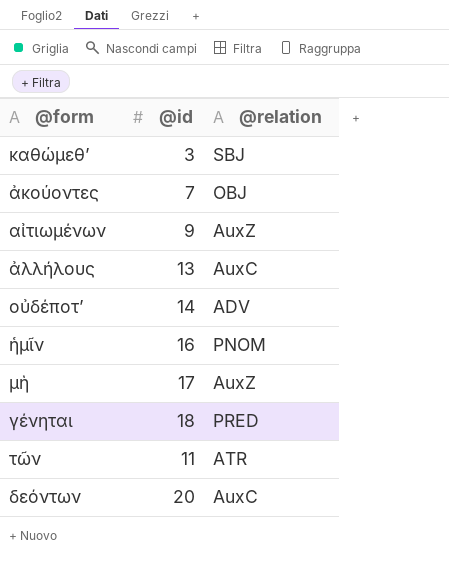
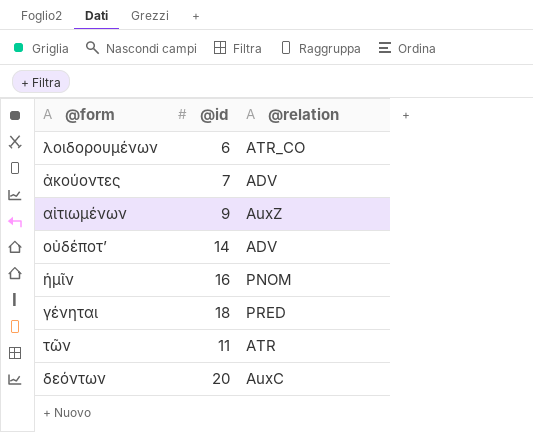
row καθώμεθʼ: 3 | SBJ -> none
row ἀλλήλους: 13 | AuxC -> none
row μὴ: 17 | AuxZ -> none
row λοιδορουμένων: none -> 6 | ATR_CO
ἀκούοντες | @relation: OBJ -> ADV

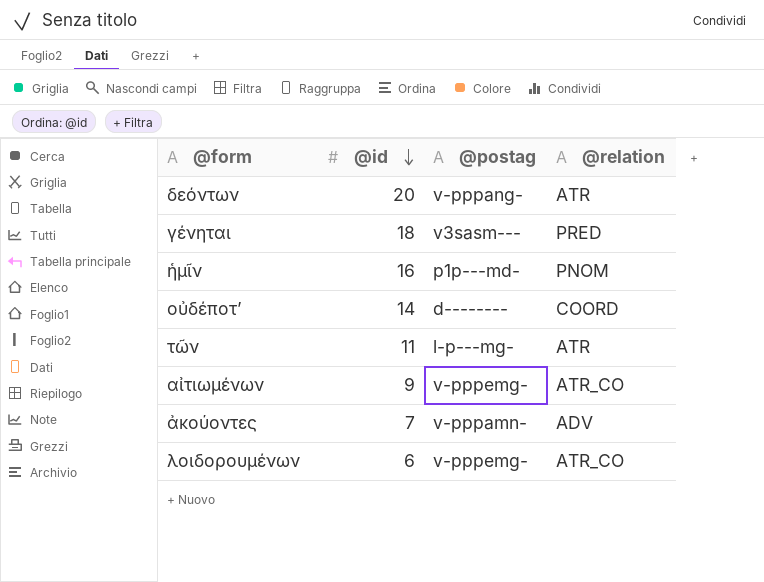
row order: none -> @id descending
column @postag | position: none -> 3
δεόντων | @relation: AuxC -> ATR
οὐδέποτʼ | @relation: ADV -> COORD
αἰτιωμένων | @relation: AuxZ -> ATR_CO

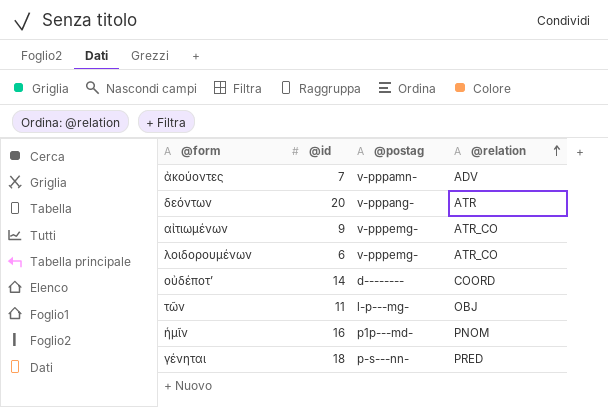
row order: @id descending -> @relation ascending
τῶν | @relation: ATR -> OBJ
γένηται | @postag: v3sasm--- -> p-s---nn-

